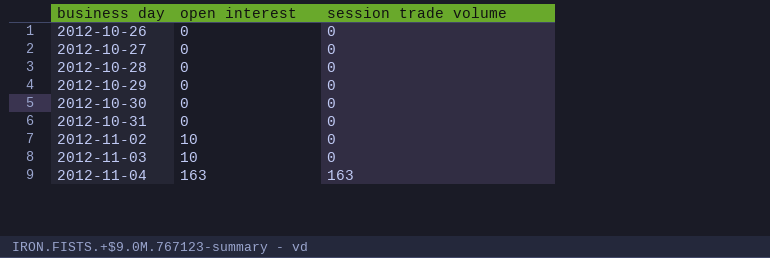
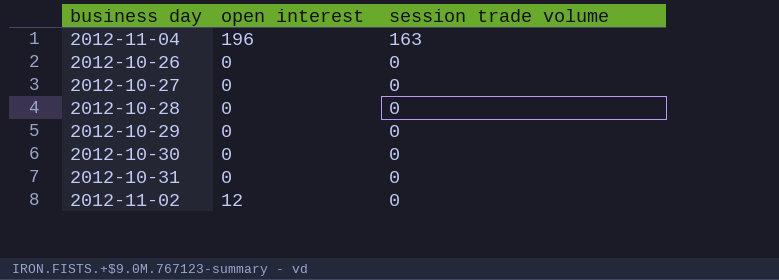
row order: business day ascending -> session trade volume descending
row 2012-11-03: 10 | 0 -> none
2012-11-04 | open interest: 163 -> 196
2012-11-02 | open interest: 10 -> 12

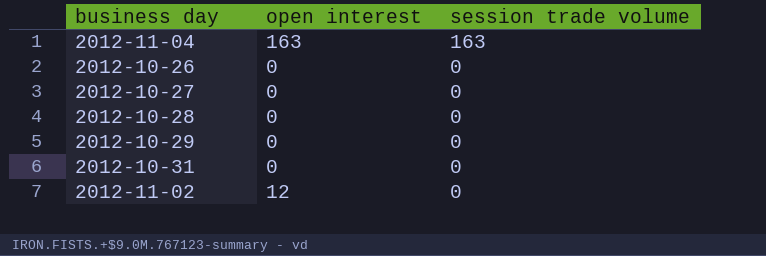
row 2012-10-30: 0 | 0 -> none
2012-11-04 | open interest: 196 -> 163

